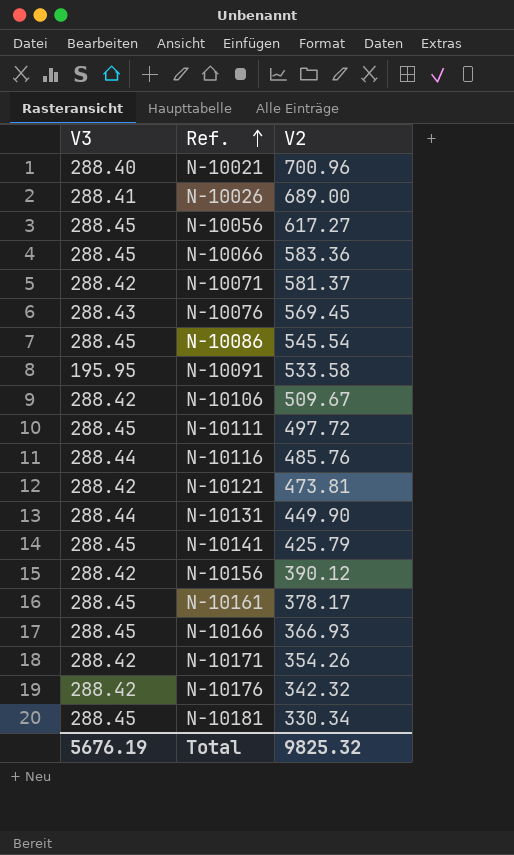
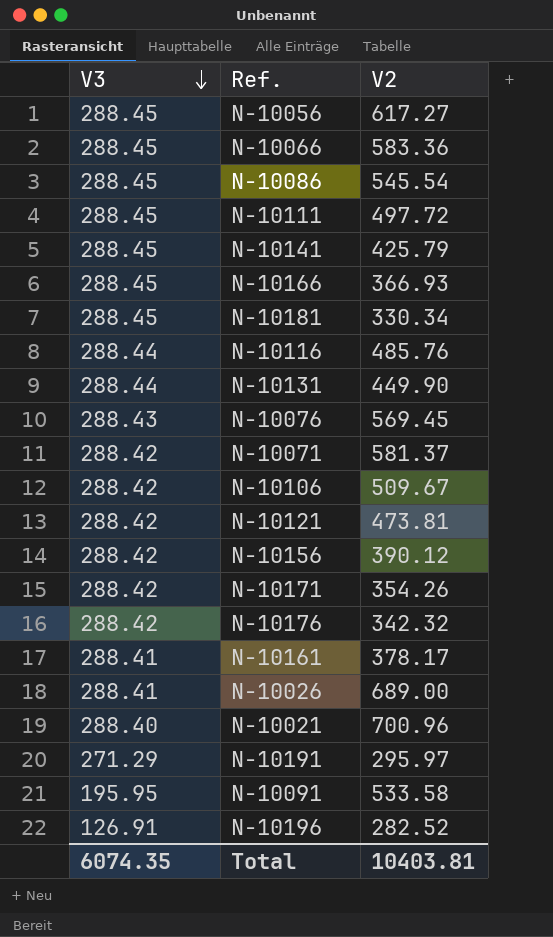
row order: Ref. ascending -> V3 descending
N-10161 | V3: 288.45 -> 288.41
row N-10191: none -> 271.29 | 295.97
row N-10196: none -> 126.91 | 282.52
Total | V3: 5676.19 -> 6074.35
Total | V2: 9825.32 -> 10403.81

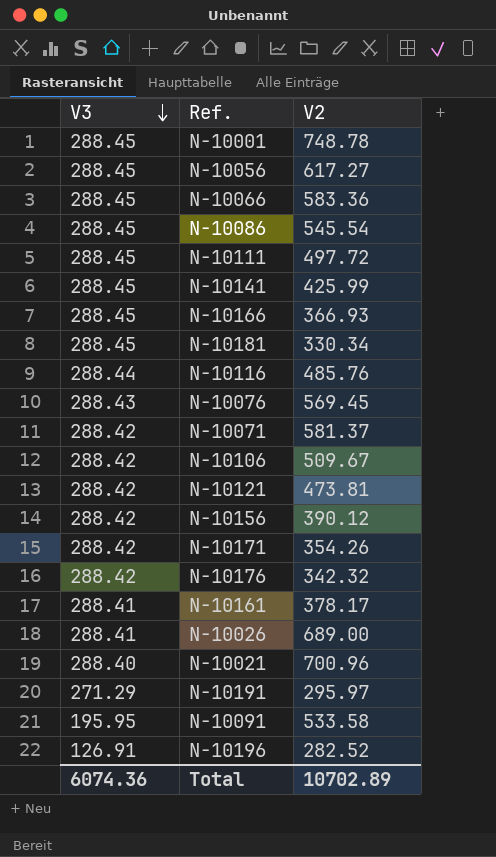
row N-10131: 288.44 | 449.90 -> none
row N-10001: none -> 288.45 | 748.78
N-10141 | V2: 425.79 -> 425.99
Total | V3: 6074.35 -> 6074.36
Total | V2: 10403.81 -> 10702.89

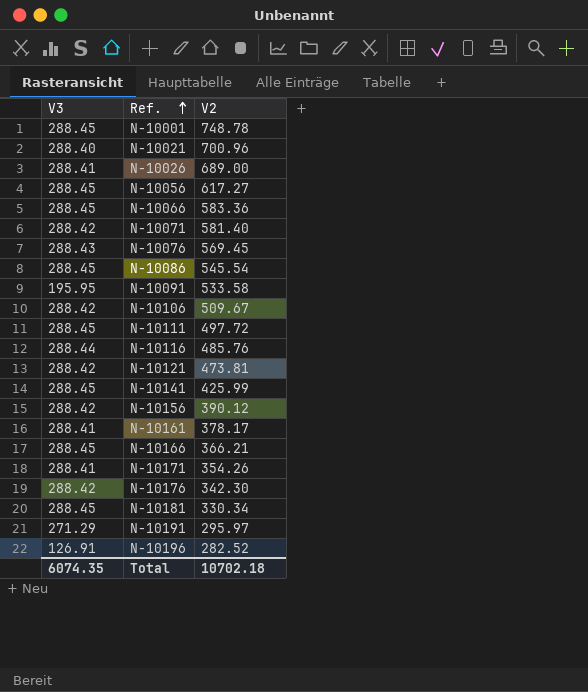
row order: V3 descending -> Ref. ascending
N-10071 | V2: 581.37 -> 581.40
N-10166 | V2: 366.93 -> 366.21
N-10171 | V3: 288.42 -> 288.41
N-10176 | V2: 342.32 -> 342.30
Total | V3: 6074.36 -> 6074.35
Total | V2: 10702.89 -> 10702.18

